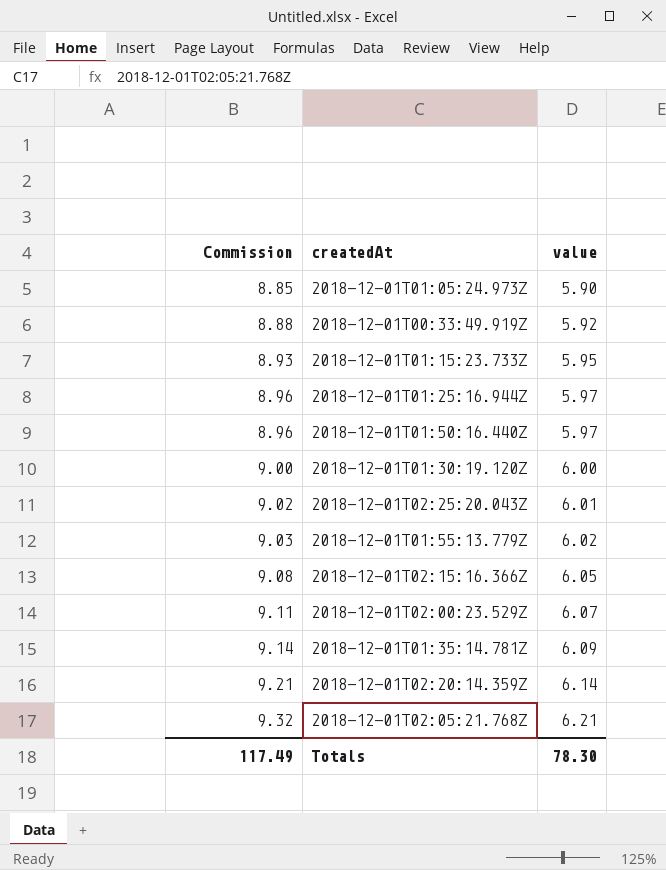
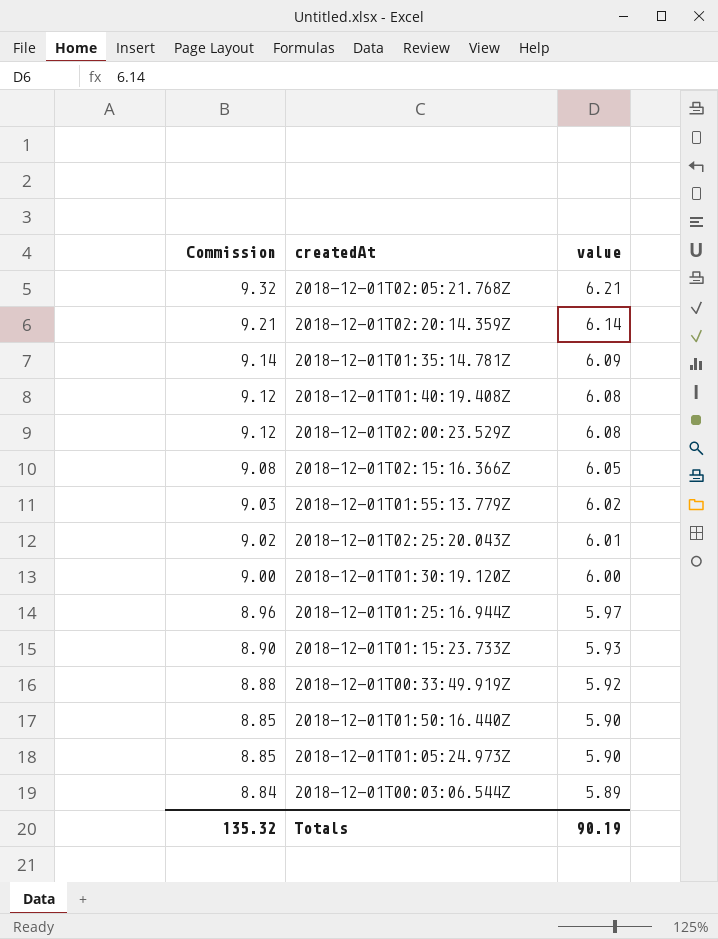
row order: Commission ascending -> Commission descending
row 2018-12-01T01:40:19.408Z: none -> 9.12 | 6.08
2018-12-01T02:00:23.529Z | Commission: 9.11 -> 9.12
2018-12-01T02:00:23.529Z | value: 6.07 -> 6.08
2018-12-01T01:15:23.733Z | Commission: 8.93 -> 8.90
2018-12-01T01:15:23.733Z | value: 5.95 -> 5.93
2018-12-01T01:50:16.440Z | Commission: 8.96 -> 8.85
2018-12-01T01:50:16.440Z | value: 5.97 -> 5.90
row 2018-12-01T00:03:06.544Z: none -> 8.84 | 5.89
Totals | Commission: 117.49 -> 135.32
Totals | value: 78.30 -> 90.19

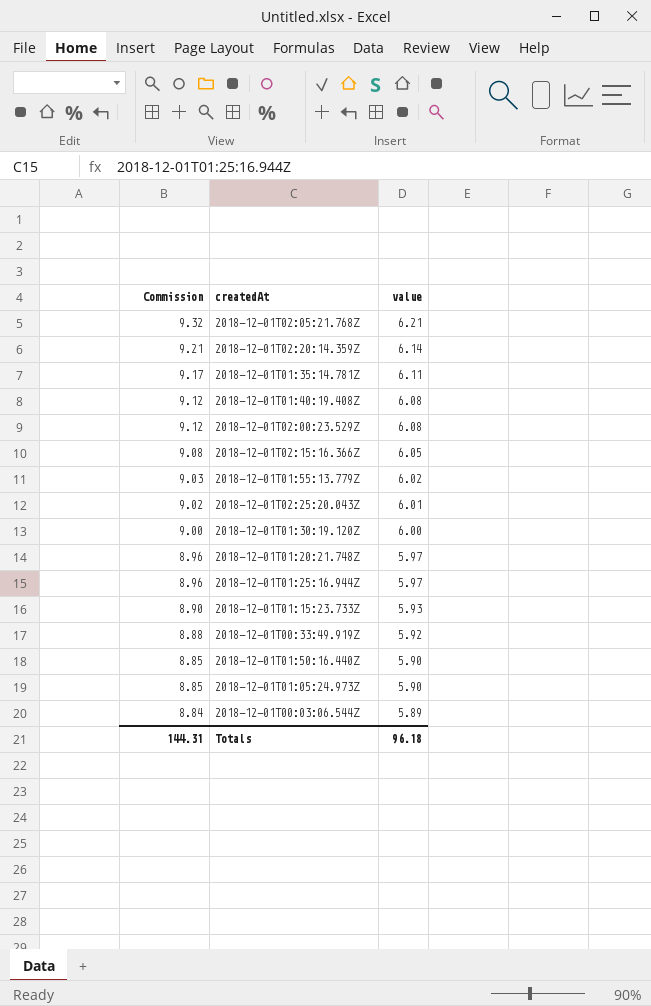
2018-12-01T01:35:14.781Z | Commission: 9.14 -> 9.17
2018-12-01T01:35:14.781Z | value: 6.09 -> 6.11
row 2018-12-01T01:20:21.748Z: none -> 8.96 | 5.97
Totals | Commission: 135.32 -> 144.31
Totals | value: 90.19 -> 96.18

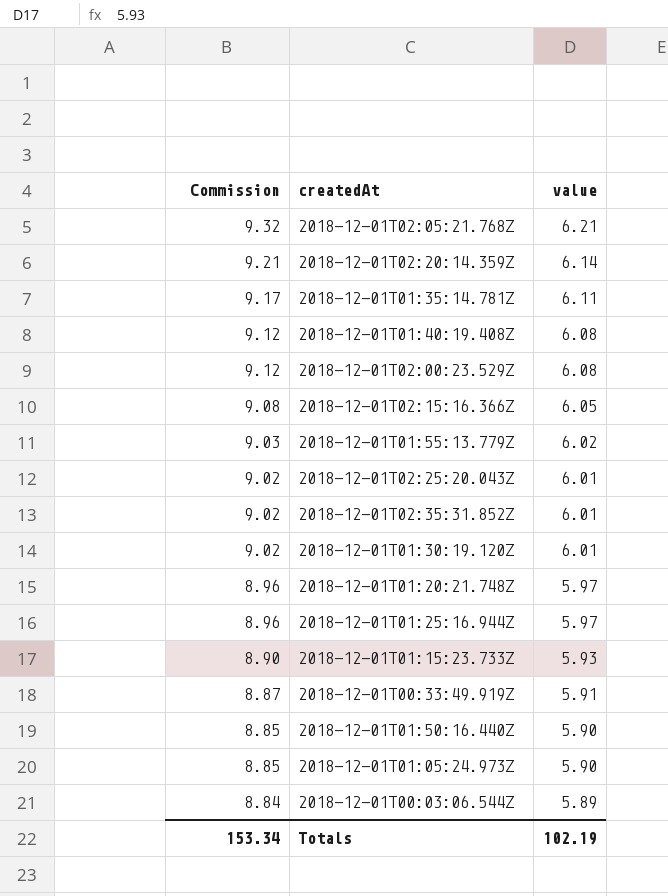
row 2018-12-01T02:35:31.852Z: none -> 9.02 | 6.01
2018-12-01T01:30:19.120Z | Commission: 9.00 -> 9.02
2018-12-01T01:30:19.120Z | value: 6.00 -> 6.01
2018-12-01T00:33:49.919Z | Commission: 8.88 -> 8.87
2018-12-01T00:33:49.919Z | value: 5.92 -> 5.91
Totals | Commission: 144.31 -> 153.34
Totals | value: 96.18 -> 102.19

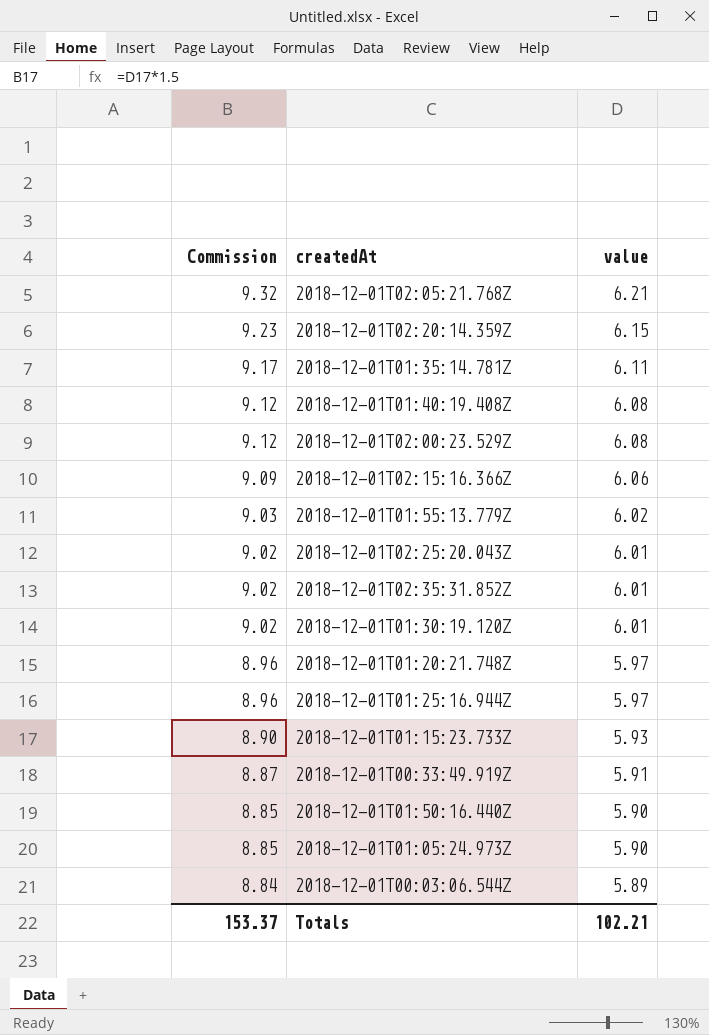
2018-12-01T02:20:14.359Z | Commission: 9.21 -> 9.23
2018-12-01T02:20:14.359Z | value: 6.14 -> 6.15
2018-12-01T02:15:16.366Z | Commission: 9.08 -> 9.09
2018-12-01T02:15:16.366Z | value: 6.05 -> 6.06
Totals | Commission: 153.34 -> 153.37
Totals | value: 102.19 -> 102.21

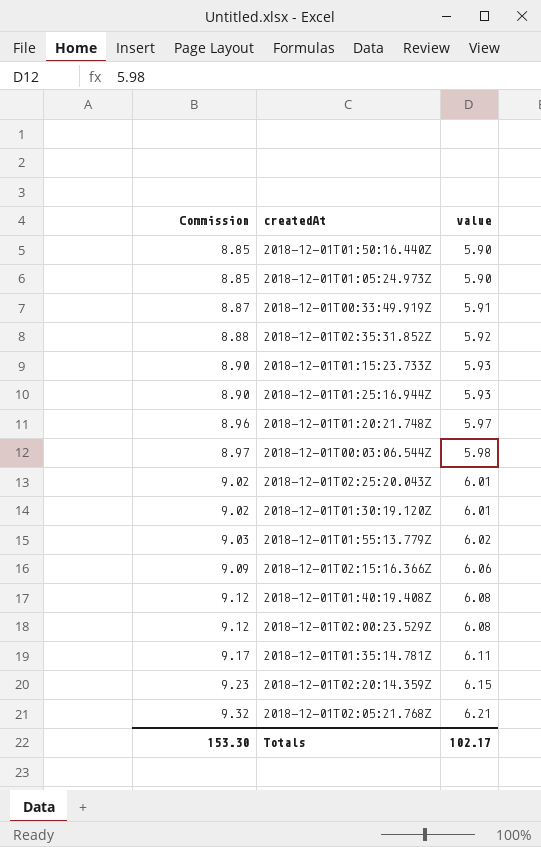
row order: Commission descending -> Commission ascending
2018-12-01T02:35:31.852Z | Commission: 9.02 -> 8.88
2018-12-01T02:35:31.852Z | value: 6.01 -> 5.92
2018-12-01T01:25:16.944Z | Commission: 8.96 -> 8.90
2018-12-01T01:25:16.944Z | value: 5.97 -> 5.93
2018-12-01T00:03:06.544Z | Commission: 8.84 -> 8.97
2018-12-01T00:03:06.544Z | value: 5.89 -> 5.98
Totals | Commission: 153.37 -> 153.30
Totals | value: 102.21 -> 102.17

